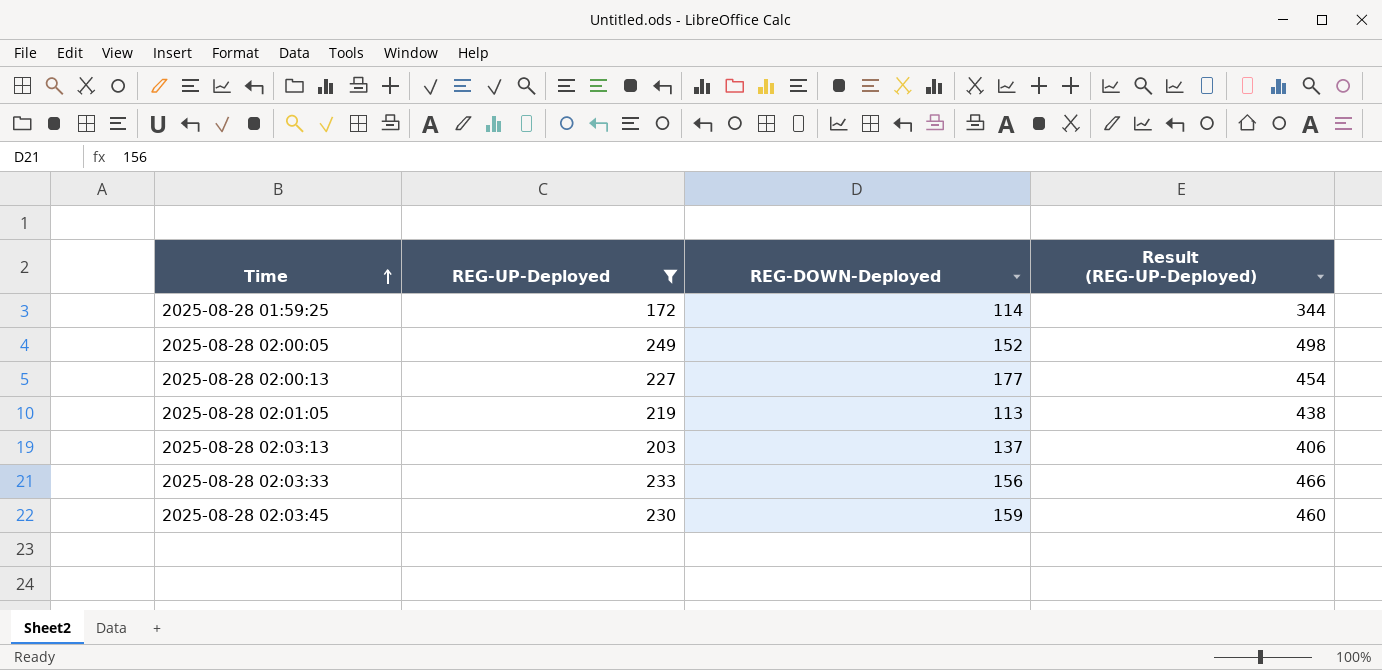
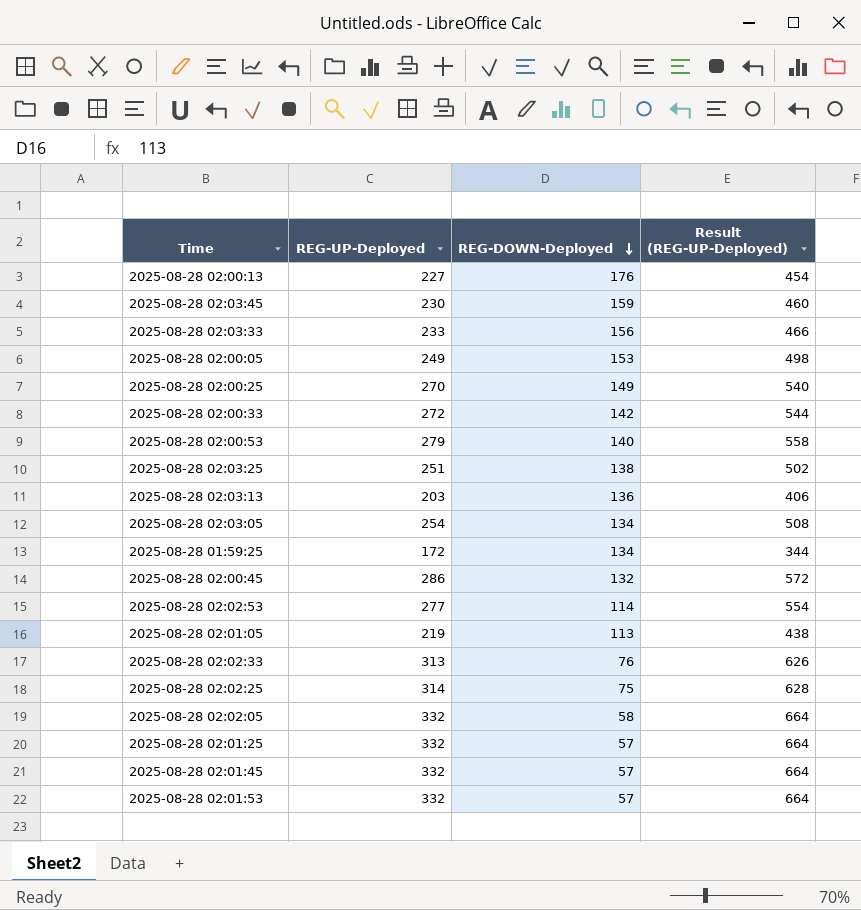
filter: REG-UP-Deployed <= 249 -> none
row order: Time ascending -> REG-DOWN-Deployed descending
2025-08-28 02:00:13 | REG-DOWN-Deployed: 177 -> 176
2025-08-28 02:00:05 | REG-DOWN-Deployed: 152 -> 153
2025-08-28 02:03:13 | REG-DOWN-Deployed: 137 -> 136
2025-08-28 01:59:25 | REG-DOWN-Deployed: 114 -> 134

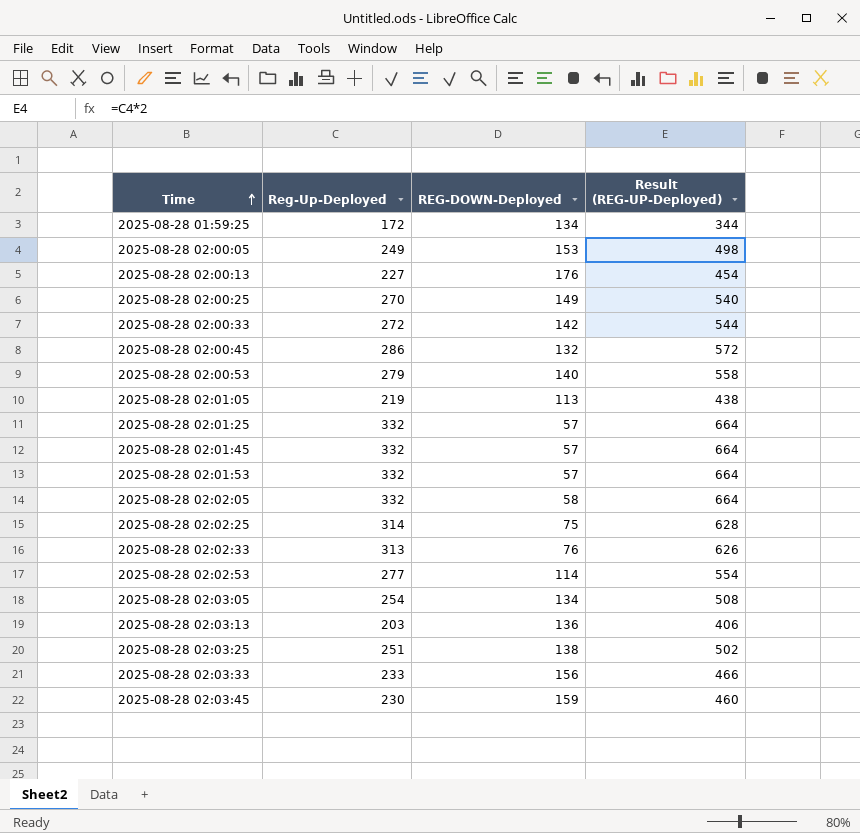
row order: REG-DOWN-Deployed descending -> Time ascending
column name: REG-UP-Deployed -> Reg-Up-Deployed

